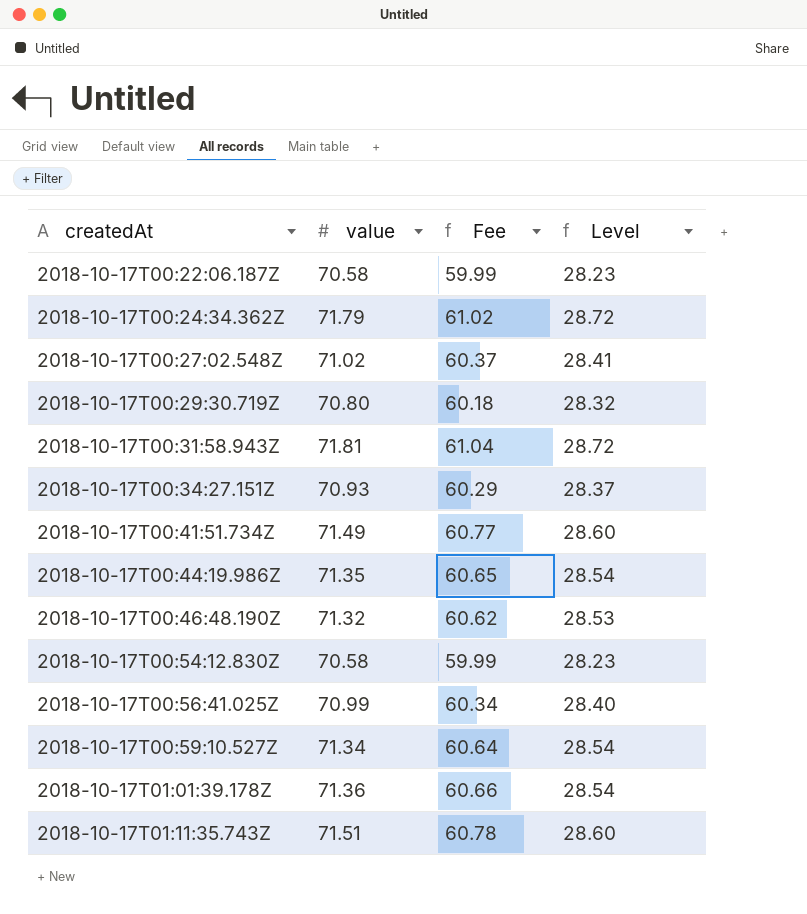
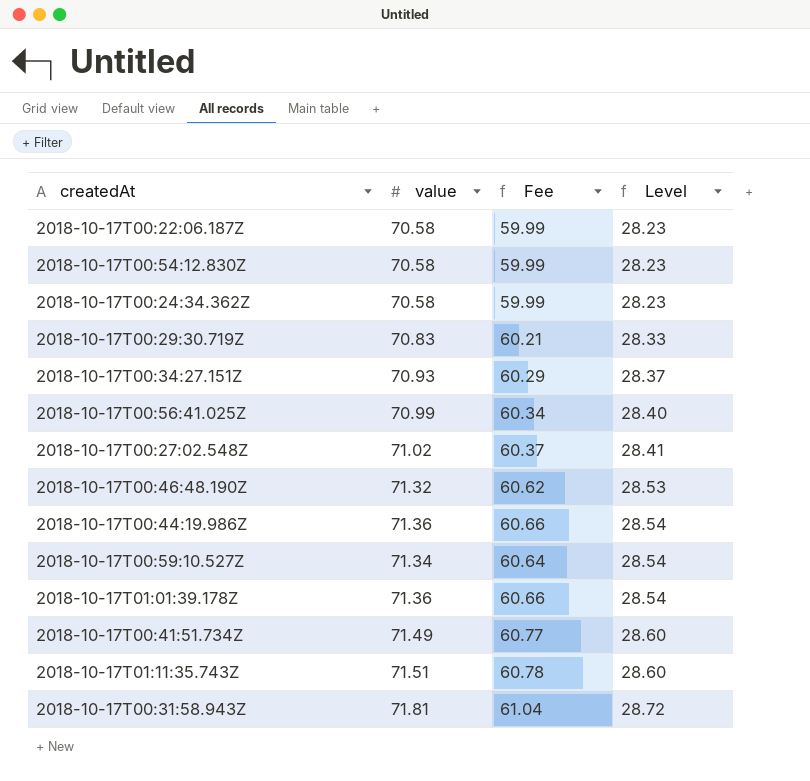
row order: createdAt ascending -> Level ascending
2018-10-17T00:24:34.362Z | value: 71.79 -> 70.58
2018-10-17T00:24:34.362Z | Fee: 61.02 -> 59.99
2018-10-17T00:24:34.362Z | Level: 28.72 -> 28.23
2018-10-17T00:29:30.719Z | value: 70.80 -> 70.83
2018-10-17T00:29:30.719Z | Fee: 60.18 -> 60.21
2018-10-17T00:29:30.719Z | Level: 28.32 -> 28.33
2018-10-17T00:44:19.986Z | value: 71.35 -> 71.36
2018-10-17T00:44:19.986Z | Fee: 60.65 -> 60.66

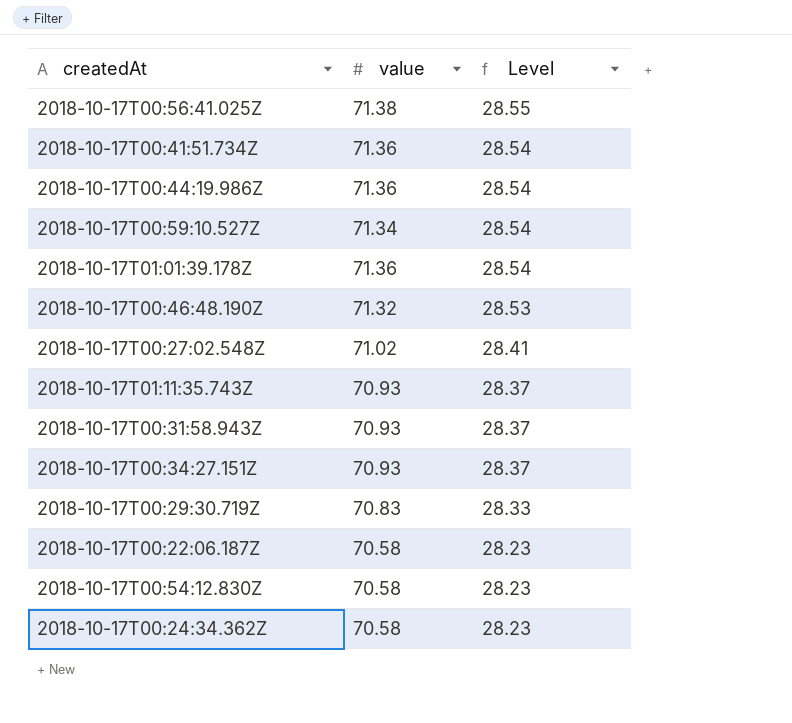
row order: Level ascending -> Level descending
column Fee | formula: [value] * 0.85 -> none
2018-10-17T00:56:41.025Z | value: 70.99 -> 71.38
2018-10-17T00:56:41.025Z | Level: 28.40 -> 28.55
2018-10-17T00:41:51.734Z | value: 71.49 -> 71.36
2018-10-17T00:41:51.734Z | Level: 28.60 -> 28.54
2018-10-17T01:11:35.743Z | value: 71.51 -> 70.93
2018-10-17T01:11:35.743Z | Level: 28.60 -> 28.37
2018-10-17T00:31:58.943Z | value: 71.81 -> 70.93
2018-10-17T00:31:58.943Z | Level: 28.72 -> 28.37

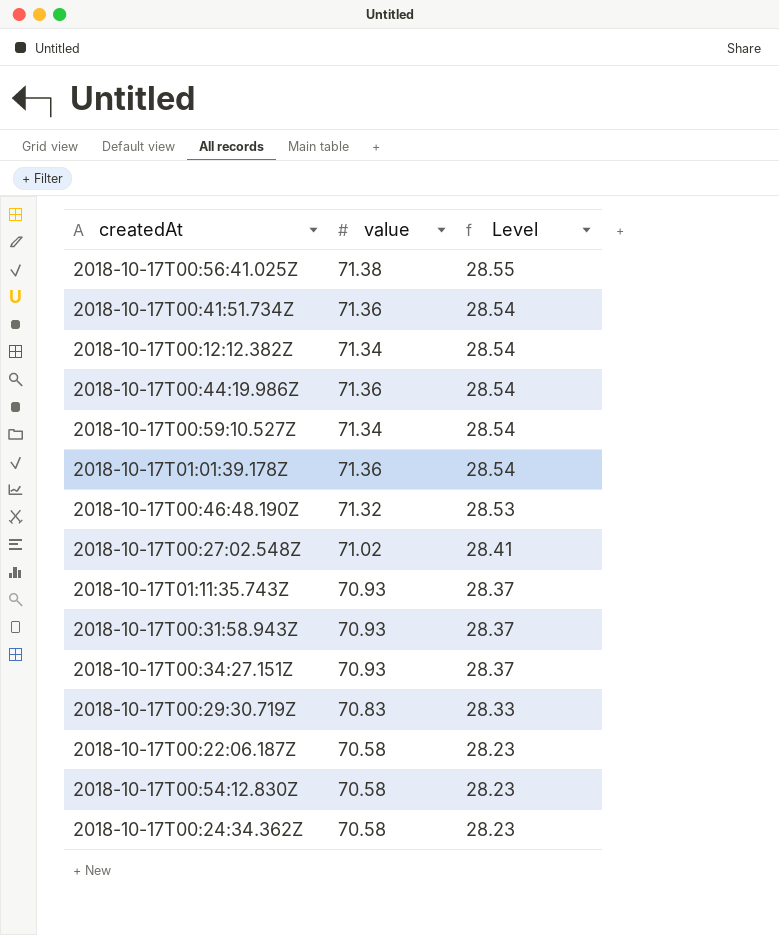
row 2018-10-17T00:12:12.382Z: none -> 71.34 | 28.54

